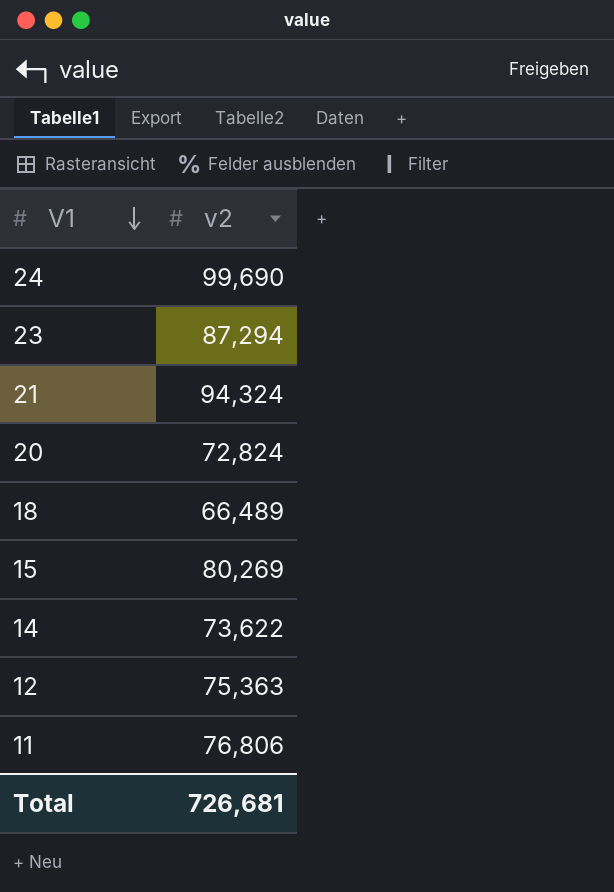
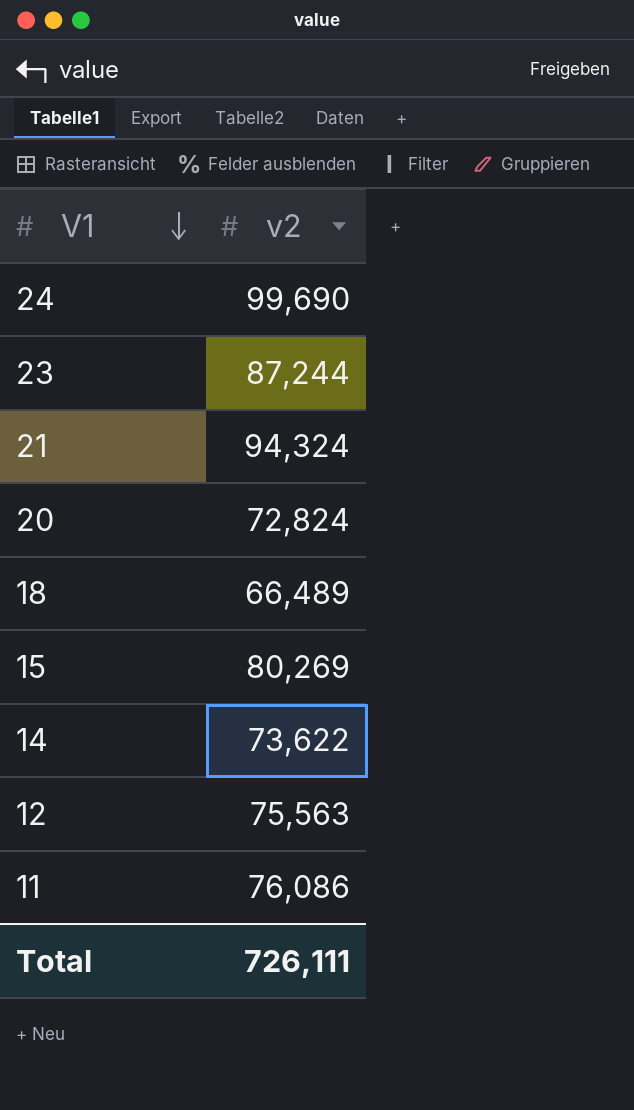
23 | v2: 87,294 -> 87,244
12 | v2: 75,363 -> 75,563
11 | v2: 76,806 -> 76,086
Total | v2: 726,681 -> 726,111

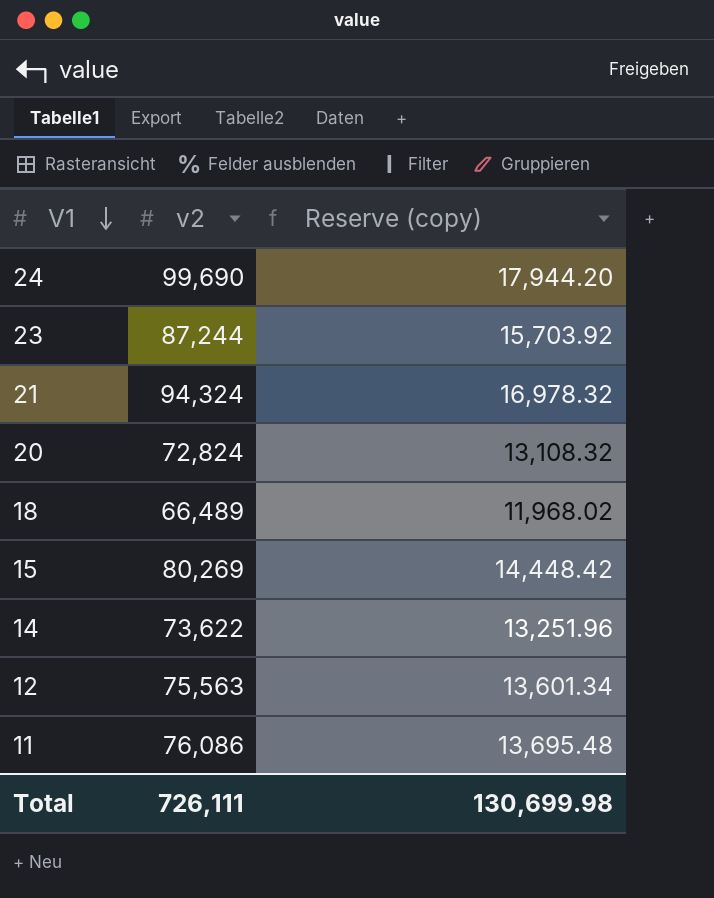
column Reserve (copy) | formula: none -> [v2] * 0.18

